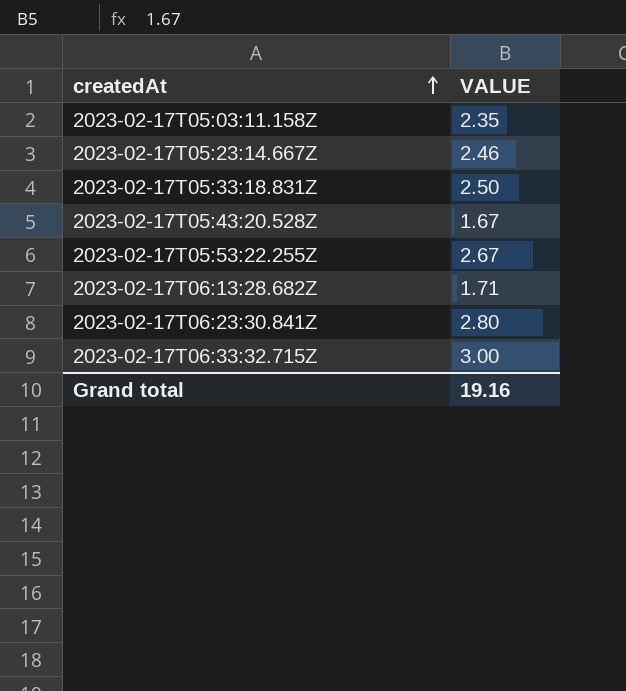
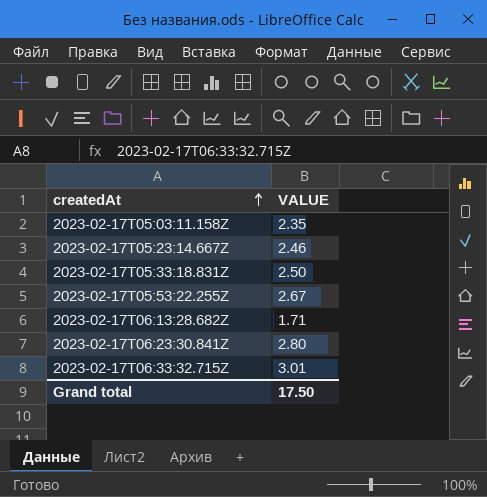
row 2023-02-17T05:43:20.528Z: 1.67 -> none
2023-02-17T06:33:32.715Z | VALUE: 3.00 -> 3.01
Grand total | VALUE: 19.16 -> 17.50

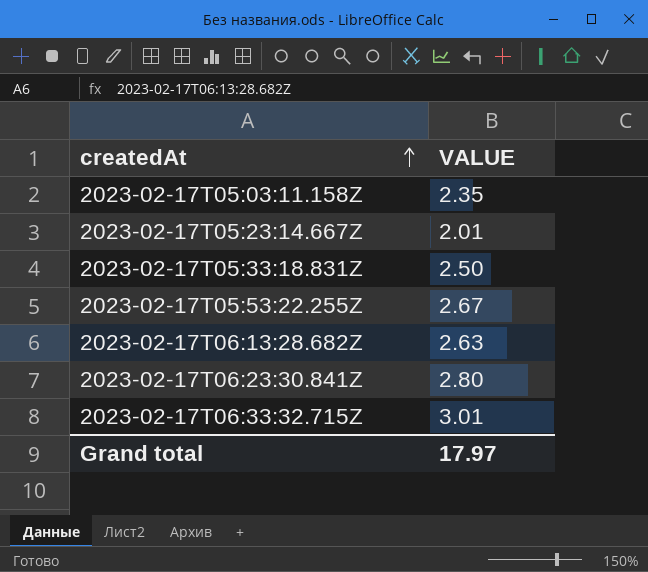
2023-02-17T05:23:14.667Z | VALUE: 2.46 -> 2.01
2023-02-17T06:13:28.682Z | VALUE: 1.71 -> 2.63
Grand total | VALUE: 17.50 -> 17.97

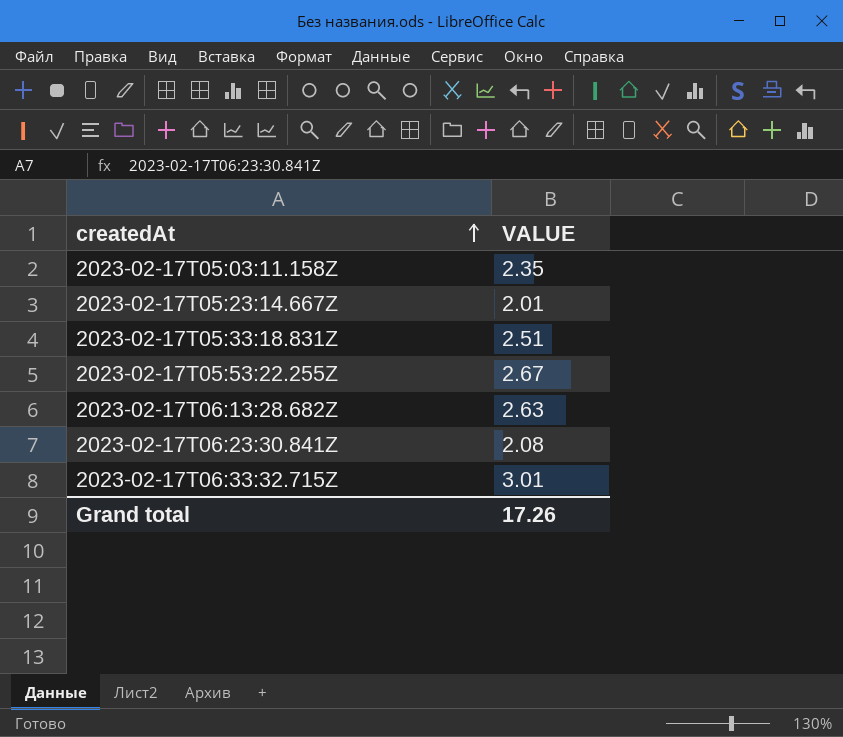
2023-02-17T05:33:18.831Z | VALUE: 2.50 -> 2.51
2023-02-17T06:23:30.841Z | VALUE: 2.80 -> 2.08
Grand total | VALUE: 17.97 -> 17.26

